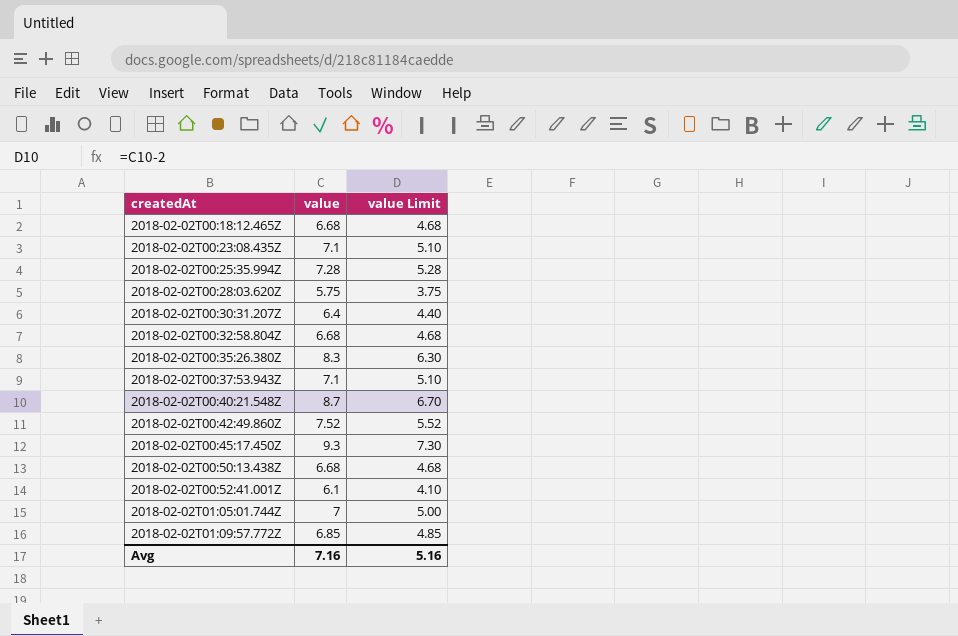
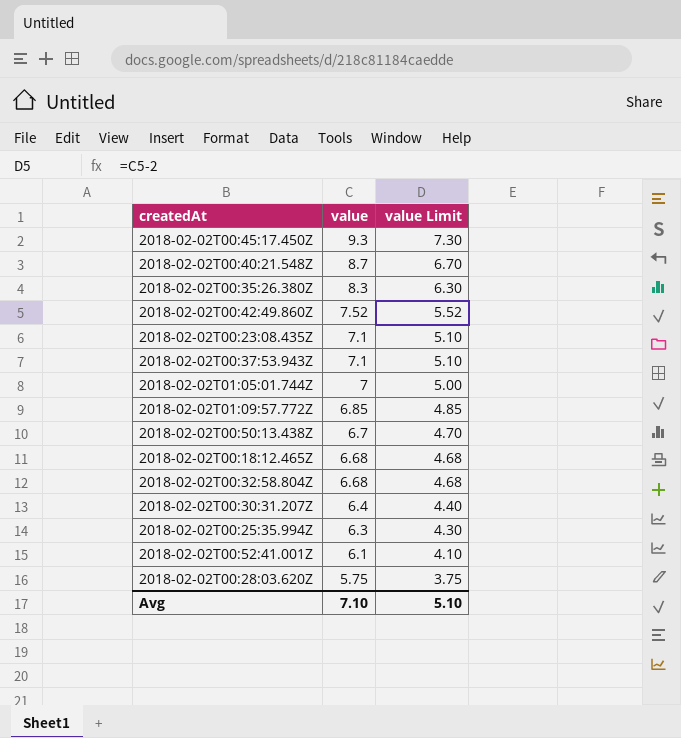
row order: createdAt ascending -> value descending
2018-02-02T00:50:13.438Z | value: 6.68 -> 6.7
2018-02-02T00:50:13.438Z | value Limit: 4.68 -> 4.70
2018-02-02T00:25:35.994Z | value: 7.28 -> 6.3
2018-02-02T00:25:35.994Z | value Limit: 5.28 -> 4.30
Avg | value: 7.16 -> 7.10
Avg | value Limit: 5.16 -> 5.10

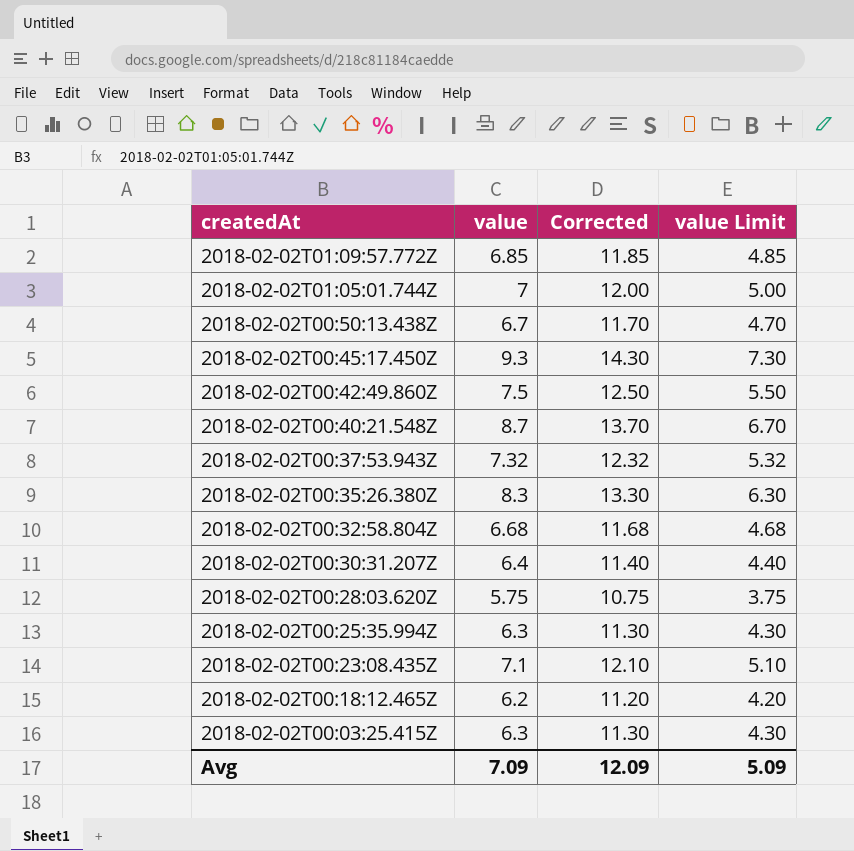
row order: value descending -> createdAt descending
column Corrected | formula: none -> [value] + 5
row 2018-02-02T00:52:41.001Z: 6.1 | 4.10 -> none
2018-02-02T00:42:49.860Z | value: 7.52 -> 7.5
2018-02-02T00:42:49.860Z | value Limit: 5.52 -> 5.50
2018-02-02T00:37:53.943Z | value: 7.1 -> 7.32
2018-02-02T00:37:53.943Z | value Limit: 5.10 -> 5.32
2018-02-02T00:18:12.465Z | value: 6.68 -> 6.2
2018-02-02T00:18:12.465Z | value Limit: 4.68 -> 4.20
row 2018-02-02T00:03:25.415Z: none -> 6.3 | 11.30 | 4.30
Avg | value: 7.10 -> 7.09
Avg | value Limit: 5.10 -> 5.09

